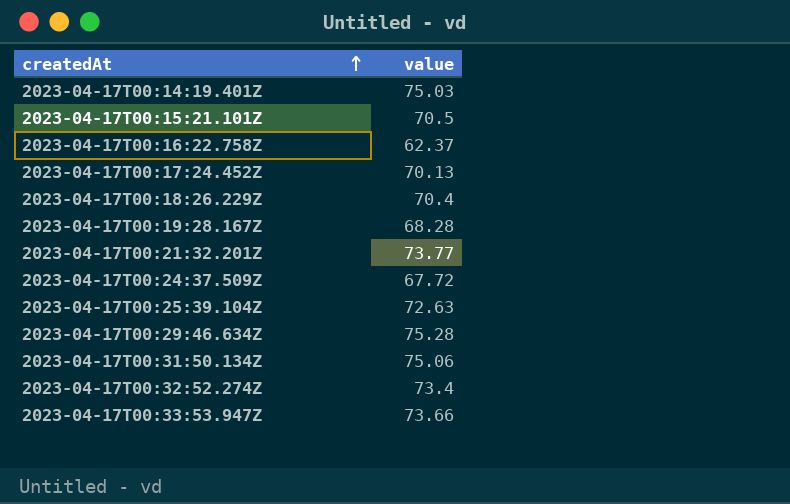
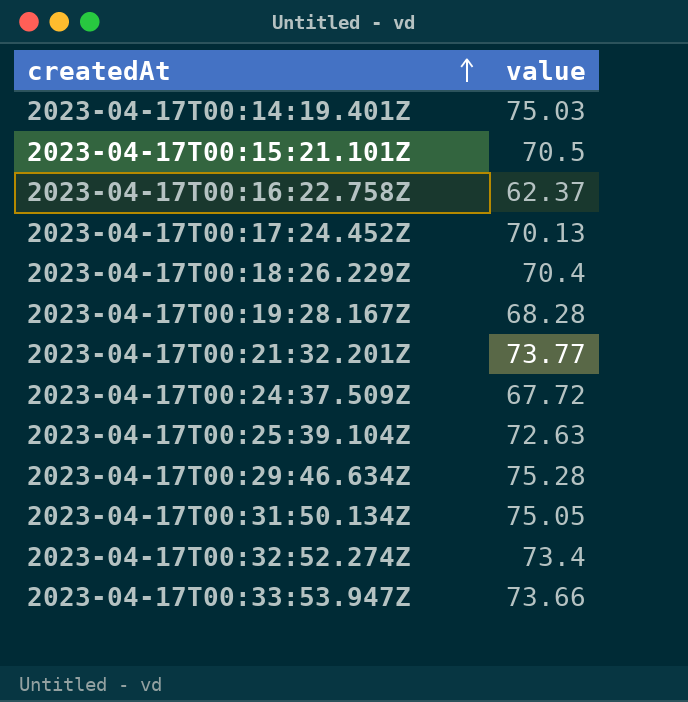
2023-04-17T00:31:50.134Z | value: 75.06 -> 75.05

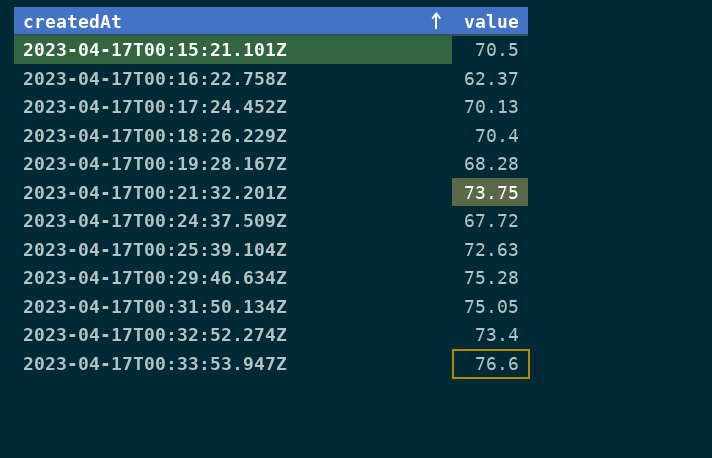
row 2023-04-17T00:14:19.401Z: 75.03 -> none
2023-04-17T00:21:32.201Z | value: 73.77 -> 73.75
2023-04-17T00:33:53.947Z | value: 73.66 -> 76.6

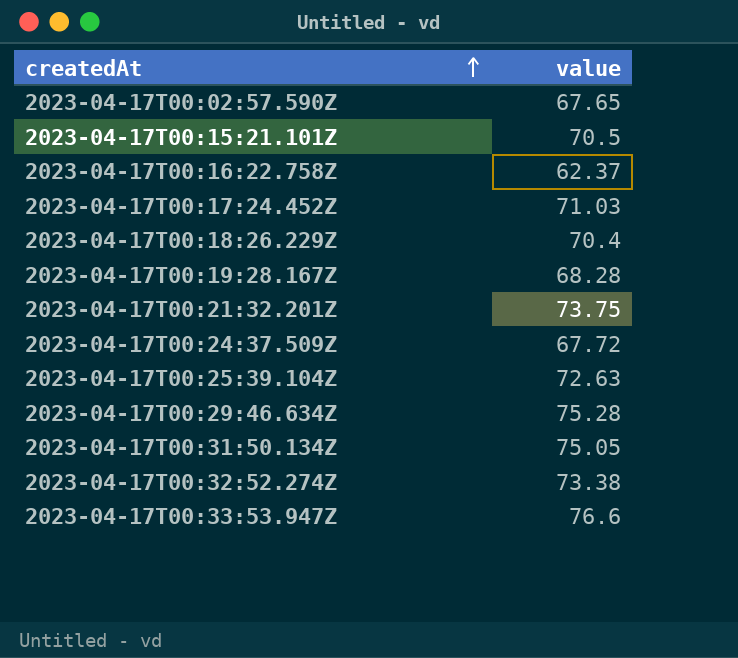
row 2023-04-17T00:02:57.590Z: none -> 67.65
2023-04-17T00:17:24.452Z | value: 70.13 -> 71.03
2023-04-17T00:32:52.274Z | value: 73.4 -> 73.38

